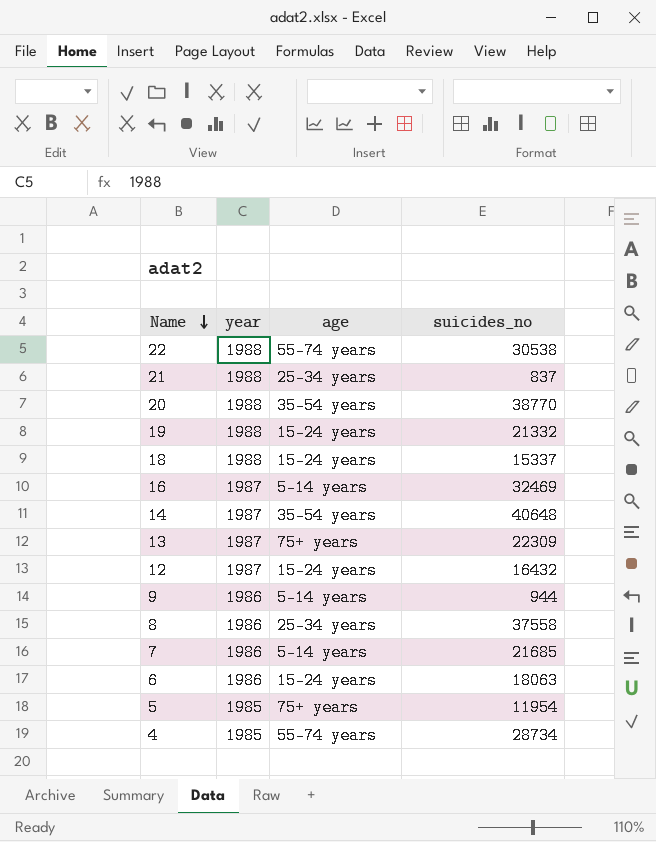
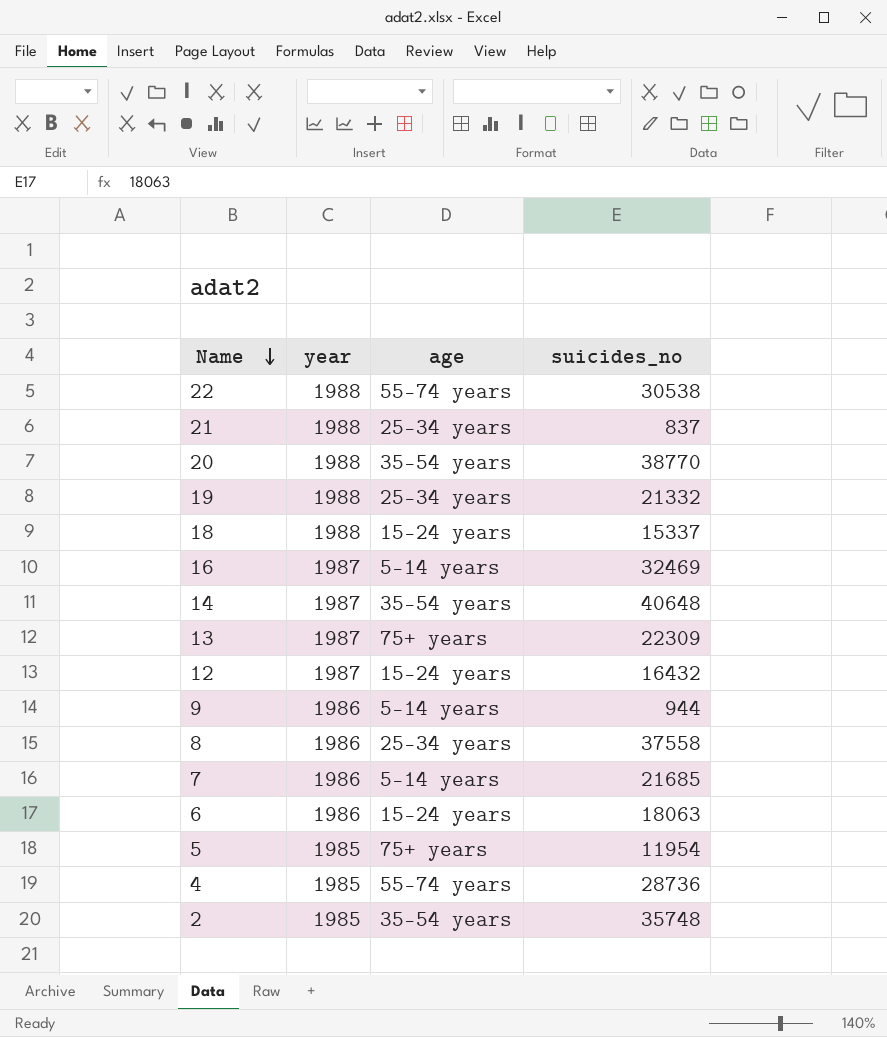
19 | age: 15-24 years -> 25-34 years
4 | suicides_no: 28734 -> 28736
row 2: none -> 1985 | 35-54 years | 35748

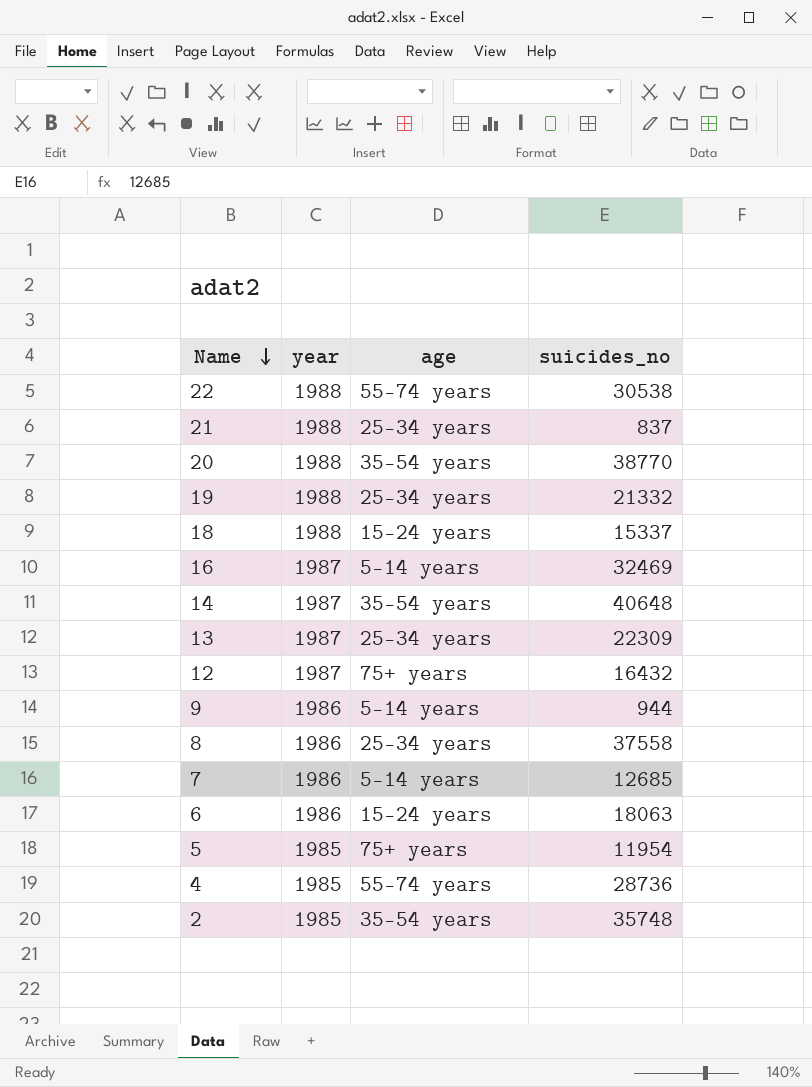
13 | age: 75+ years -> 25-34 years
12 | age: 15-24 years -> 75+ years
7 | suicides_no: 21685 -> 12685

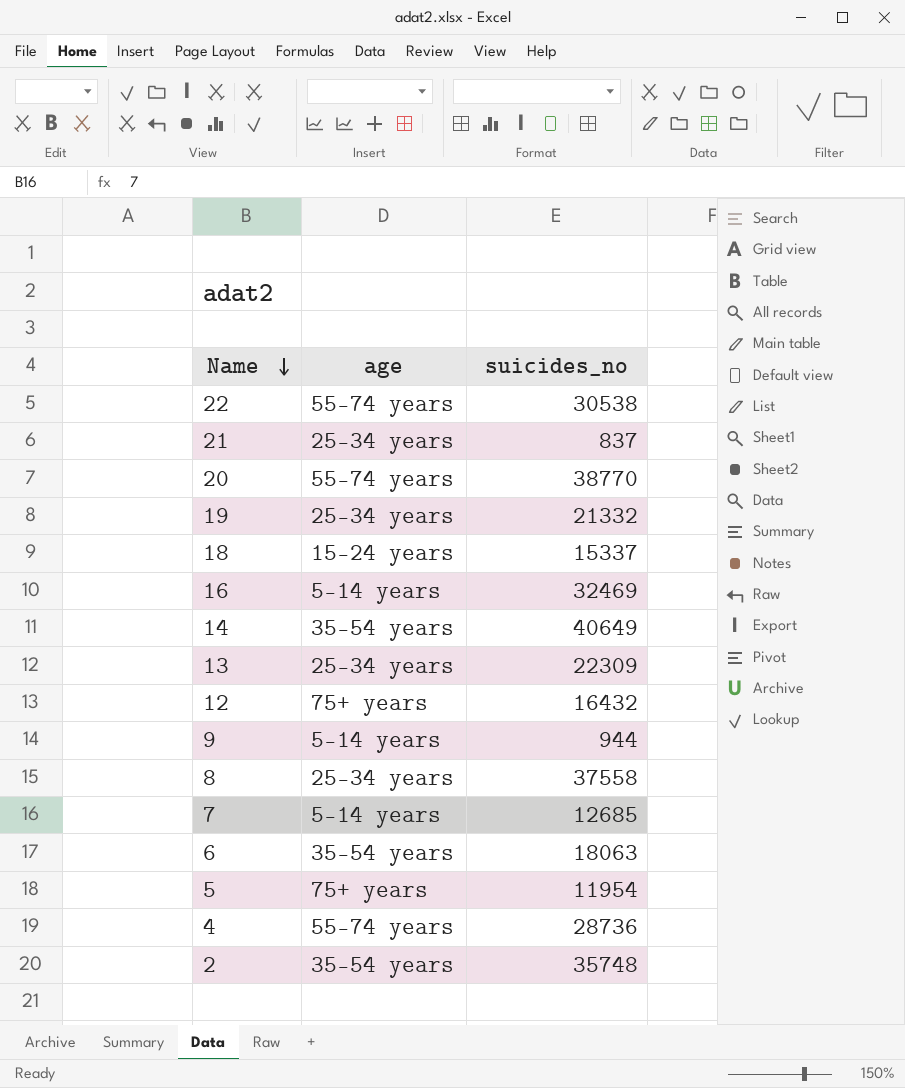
column year | position: 2 -> none
20 | age: 35-54 years -> 55-74 years
14 | suicides_no: 40648 -> 40649
6 | age: 15-24 years -> 35-54 years

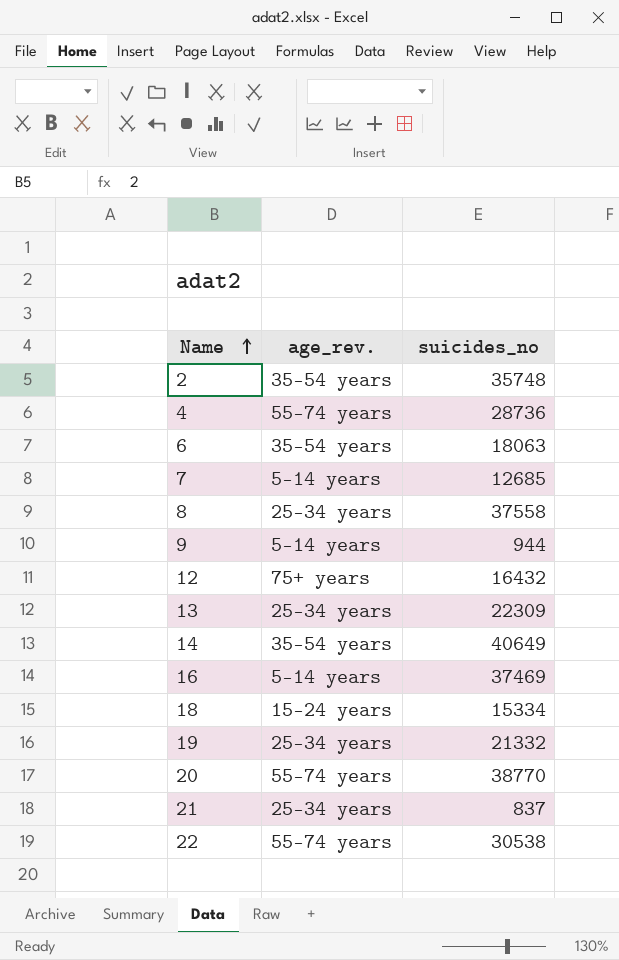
row order: Name descending -> Name ascending
column name: age -> age_rev.
row 5: 75+ years | 11954 -> none
16 | suicides_no: 32469 -> 37469
18 | suicides_no: 15337 -> 15334

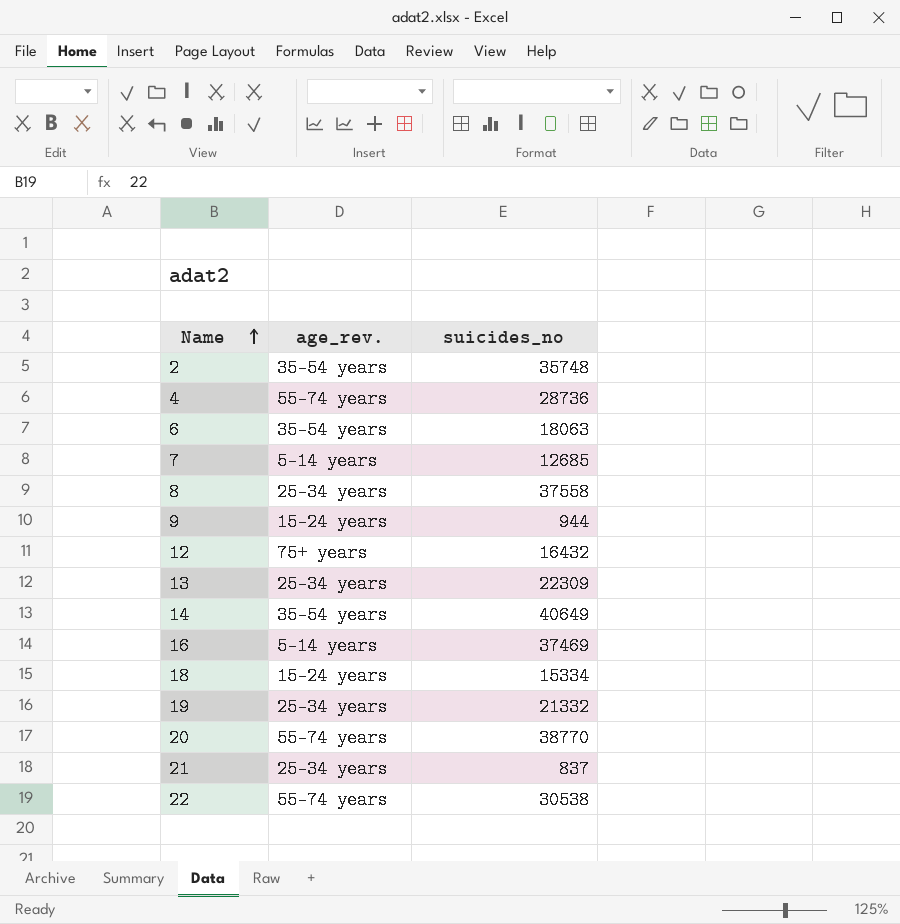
9 | age_rev.: 5-14 years -> 15-24 years

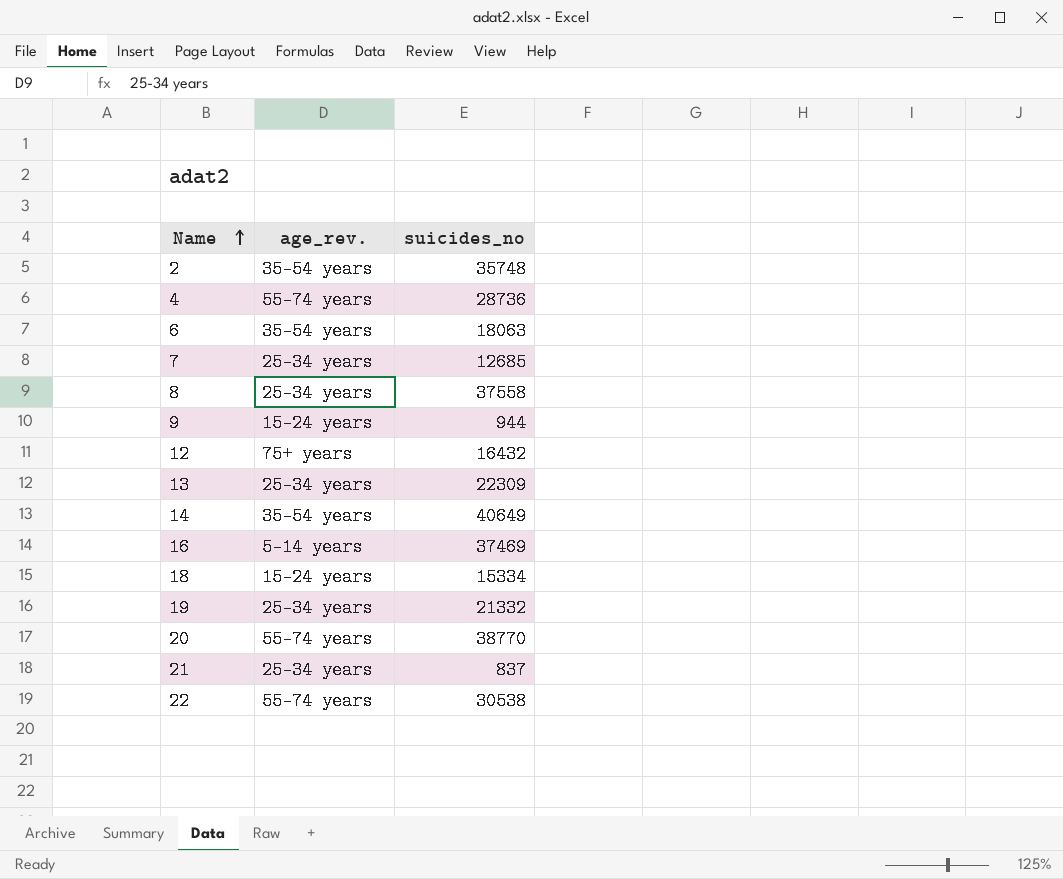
7 | age_rev.: 5-14 years -> 25-34 years

